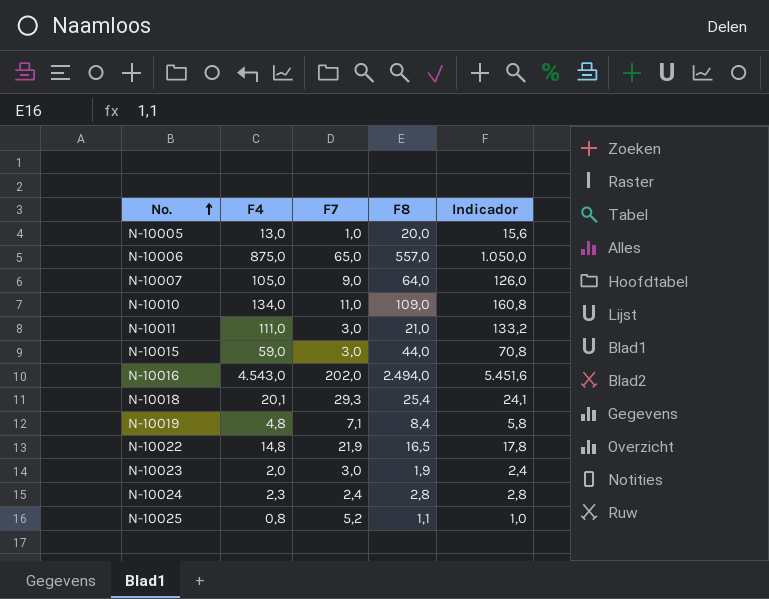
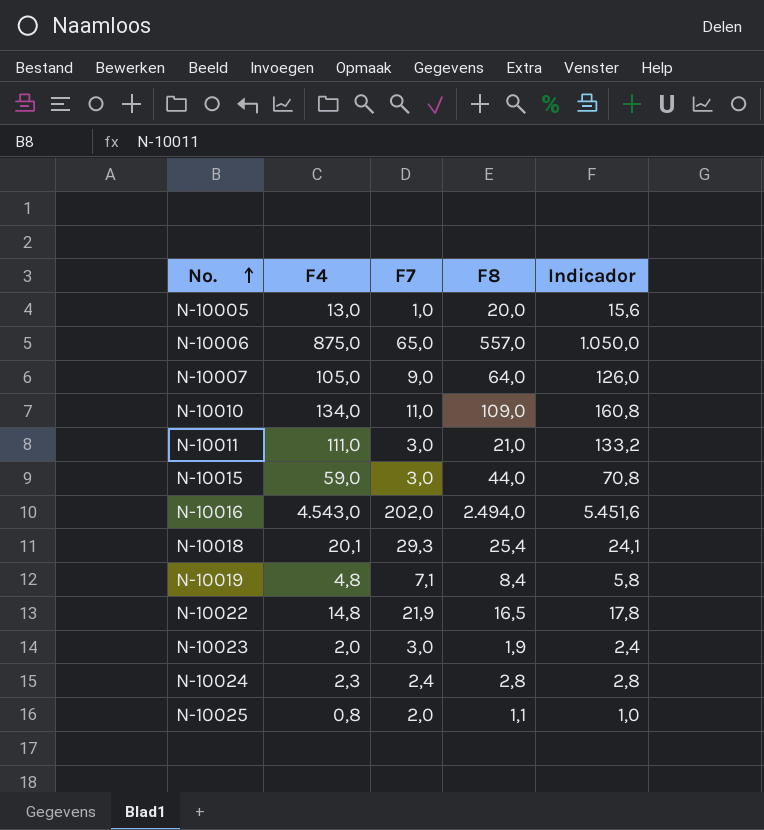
N-10025 | F7: 5,2 -> 2,0

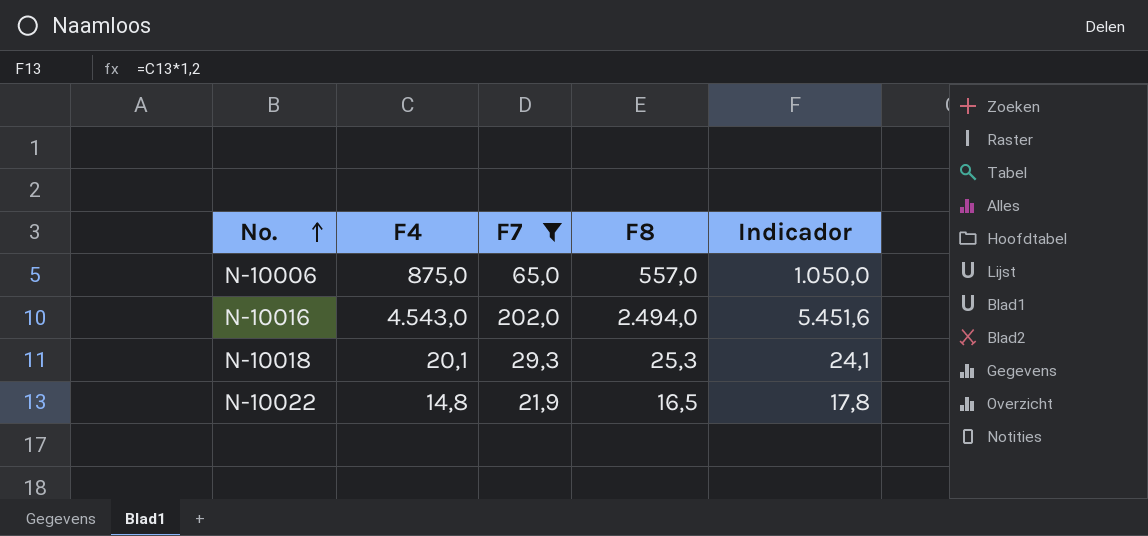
filter: none -> F7 >= 21,9
N-10018 | F8: 25,4 -> 25,3

